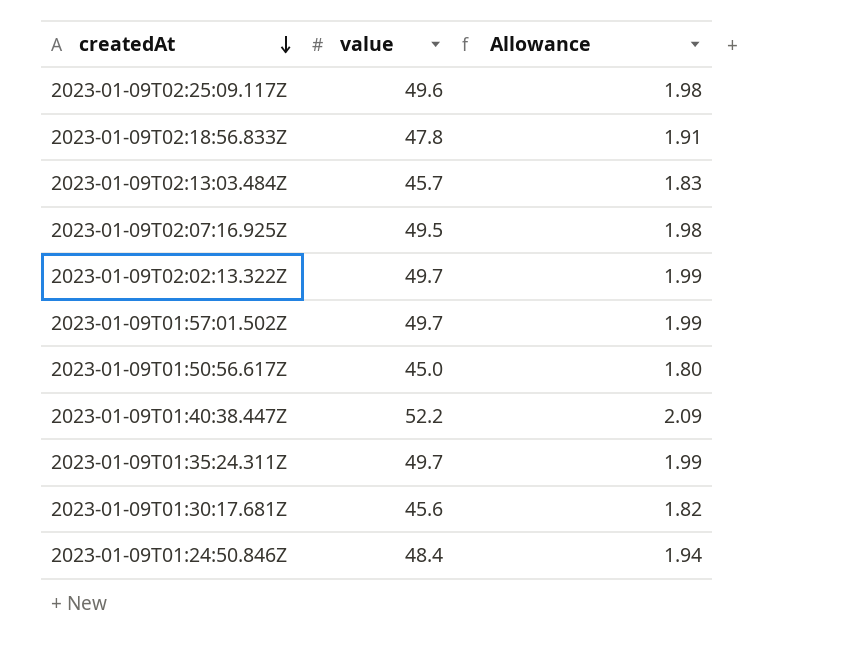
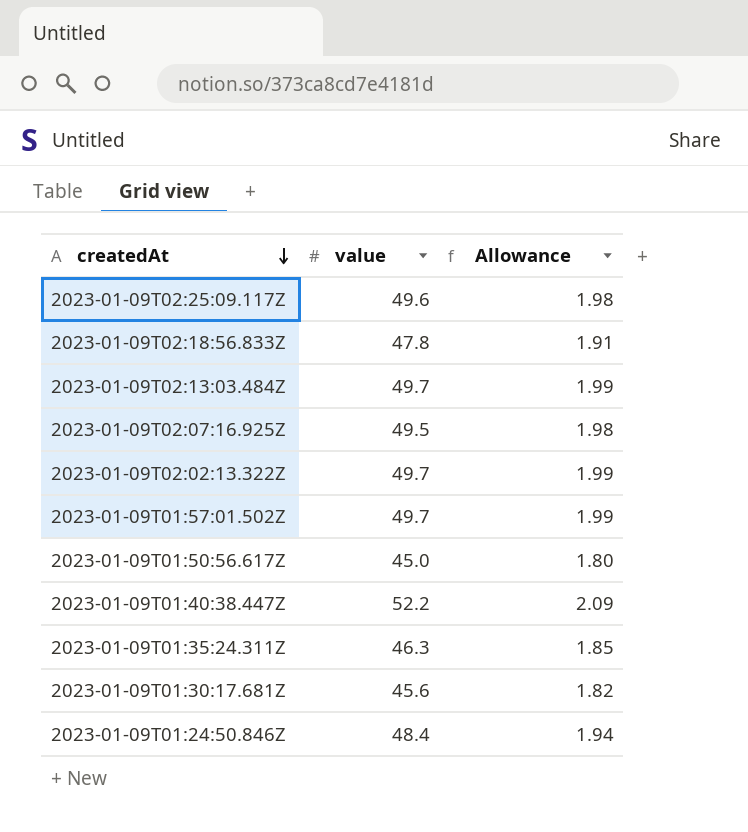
2023-01-09T02:13:03.484Z | value: 45.7 -> 49.7
2023-01-09T02:13:03.484Z | Allowance: 1.83 -> 1.99
2023-01-09T01:35:24.311Z | value: 49.7 -> 46.3
2023-01-09T01:35:24.311Z | Allowance: 1.99 -> 1.85

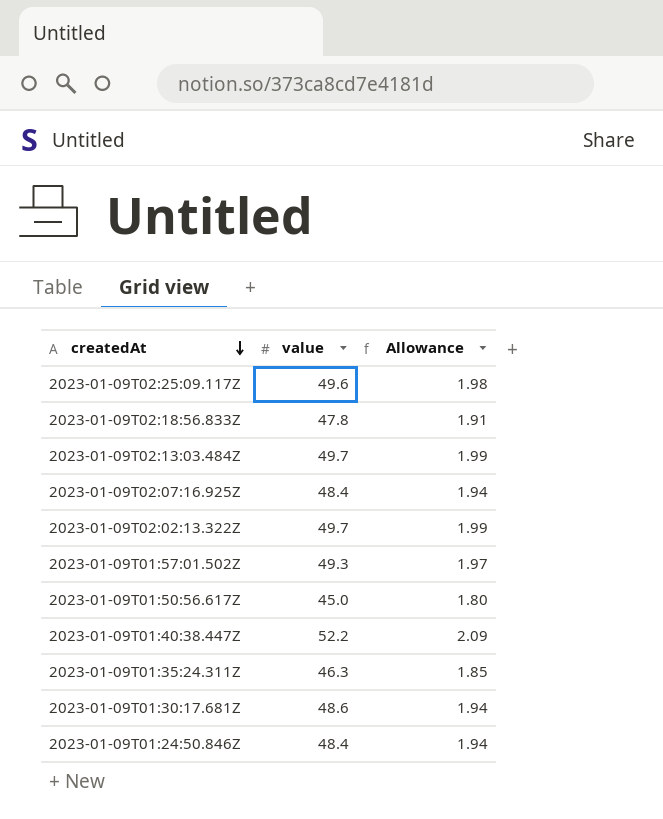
2023-01-09T02:07:16.925Z | value: 49.5 -> 48.4
2023-01-09T02:07:16.925Z | Allowance: 1.98 -> 1.94
2023-01-09T01:57:01.502Z | value: 49.7 -> 49.3
2023-01-09T01:57:01.502Z | Allowance: 1.99 -> 1.97
2023-01-09T01:30:17.681Z | value: 45.6 -> 48.6
2023-01-09T01:30:17.681Z | Allowance: 1.82 -> 1.94

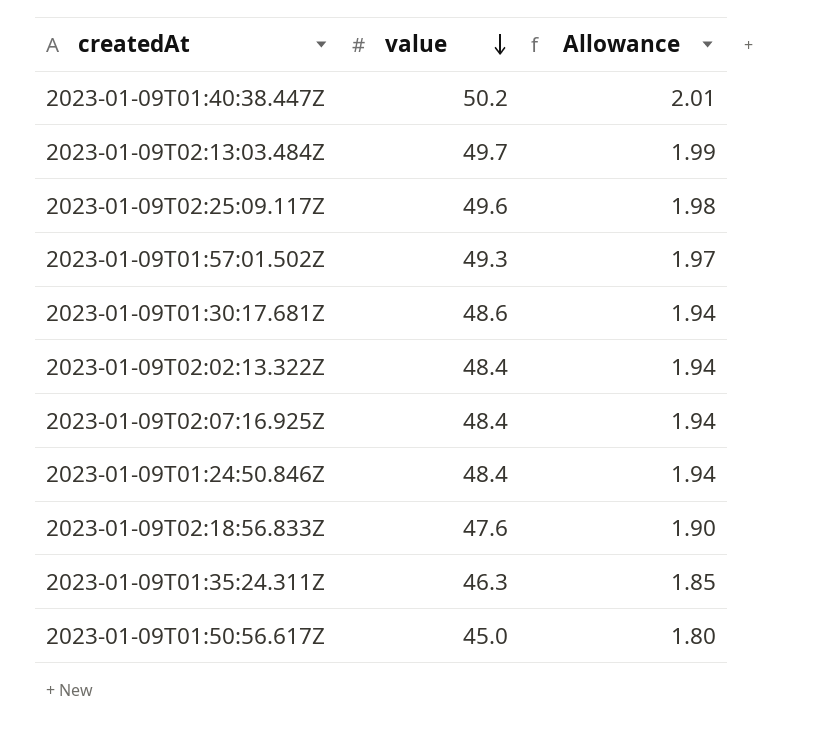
row order: createdAt descending -> value descending
2023-01-09T01:40:38.447Z | value: 52.2 -> 50.2
2023-01-09T01:40:38.447Z | Allowance: 2.09 -> 2.01
2023-01-09T02:02:13.322Z | value: 49.7 -> 48.4
2023-01-09T02:02:13.322Z | Allowance: 1.99 -> 1.94
2023-01-09T02:18:56.833Z | value: 47.8 -> 47.6
2023-01-09T02:18:56.833Z | Allowance: 1.91 -> 1.90

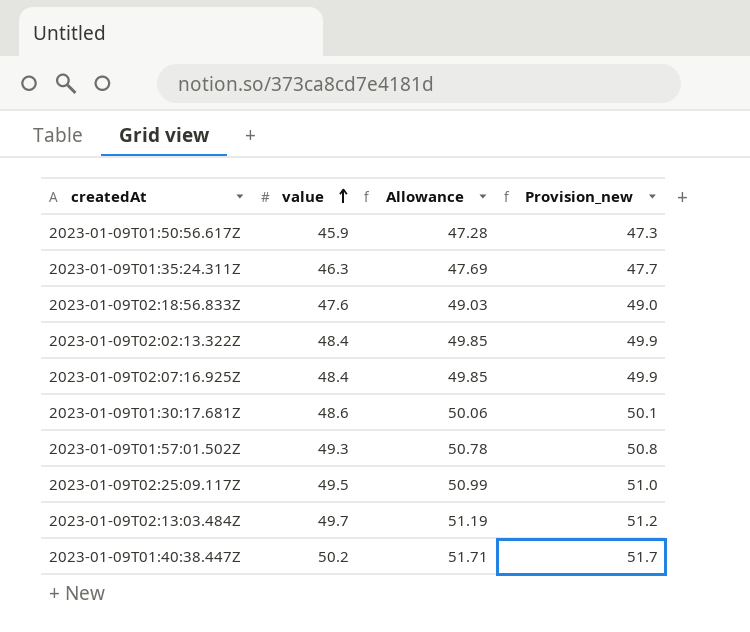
row order: value descending -> value ascending
column Allowance | formula: [value] * 0.04 -> [value] * 1.03
column Provision_new | formula: none -> [value] * 1.03
row 2023-01-09T01:24:50.846Z: 48.4 | 1.94 -> none
2023-01-09T01:50:56.617Z | value: 45.0 -> 45.9
2023-01-09T02:25:09.117Z | value: 49.6 -> 49.5

